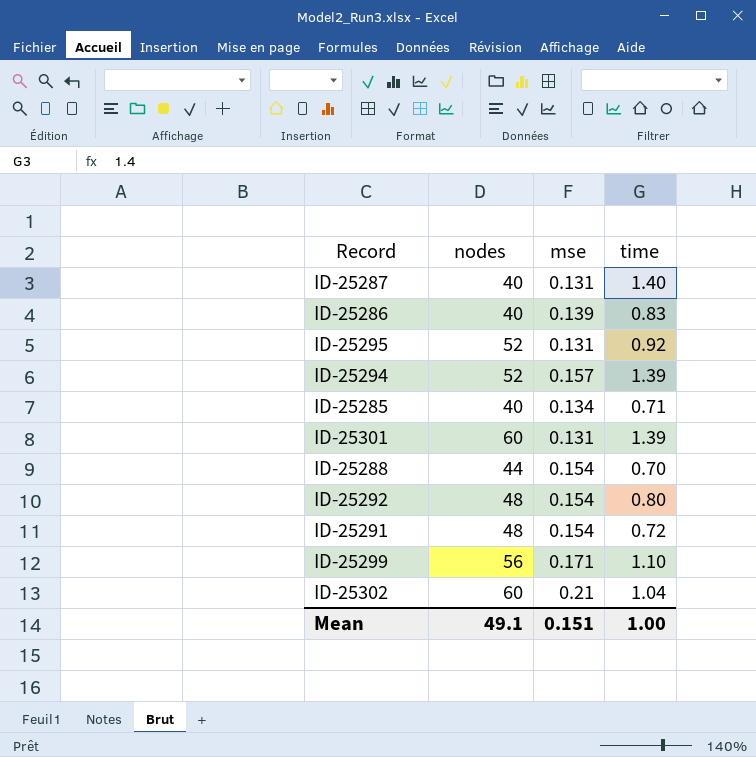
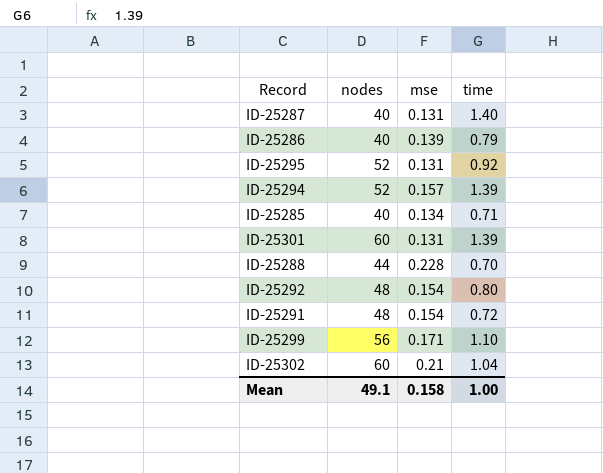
ID-25286 | time: 0.83 -> 0.79
ID-25288 | mse: 0.154 -> 0.228
Mean | mse: 0.151 -> 0.158

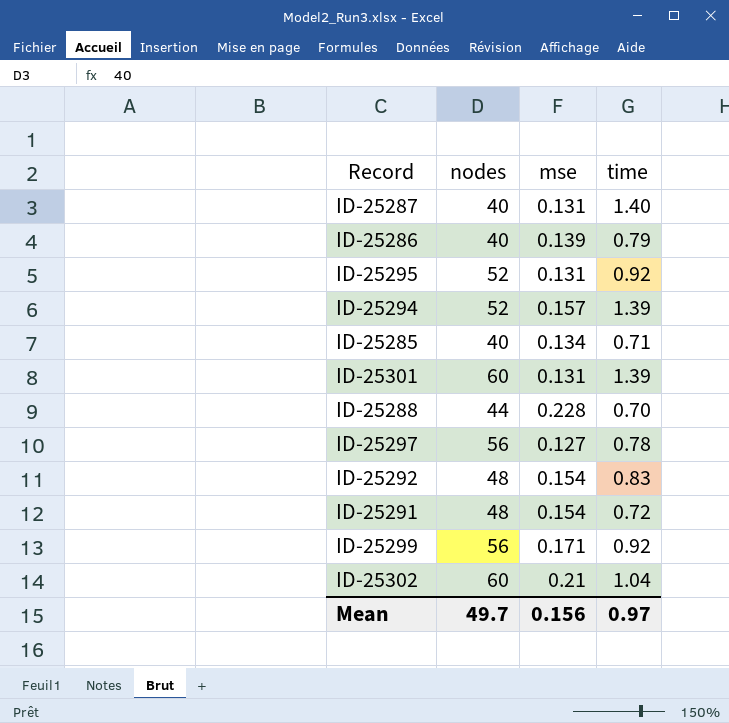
row ID-25297: none -> 56 | 0.127 | 0.78
ID-25292 | time: 0.80 -> 0.83
ID-25299 | time: 1.10 -> 0.92
Mean | nodes: 49.1 -> 49.7
Mean | mse: 0.158 -> 0.156
Mean | time: 1.00 -> 0.97

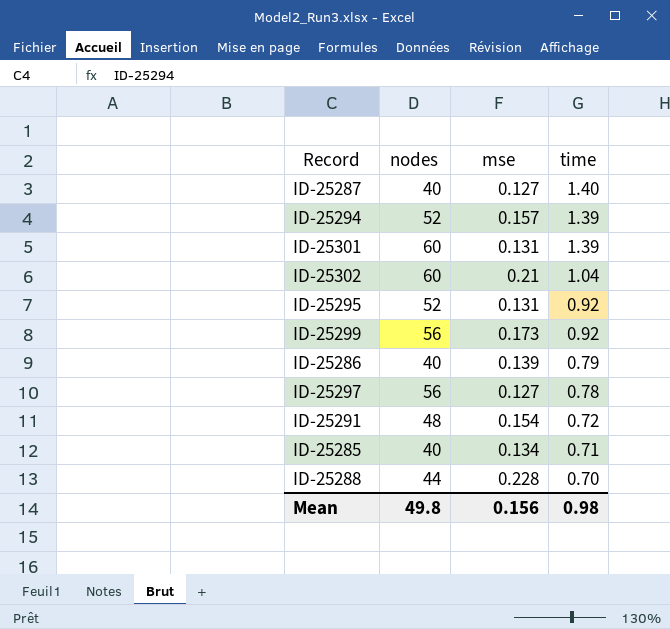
row order: none -> time descending
row ID-25292: 48 | 0.154 | 0.83 -> none
ID-25287 | mse: 0.131 -> 0.127
ID-25299 | mse: 0.171 -> 0.173
Mean | nodes: 49.7 -> 49.8
Mean | time: 0.97 -> 0.98

